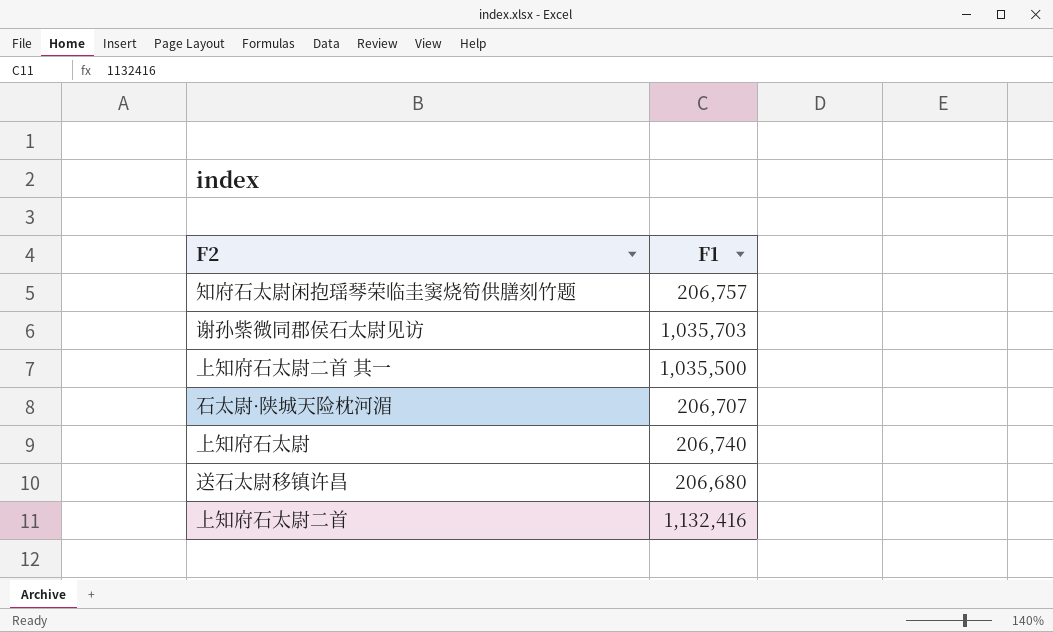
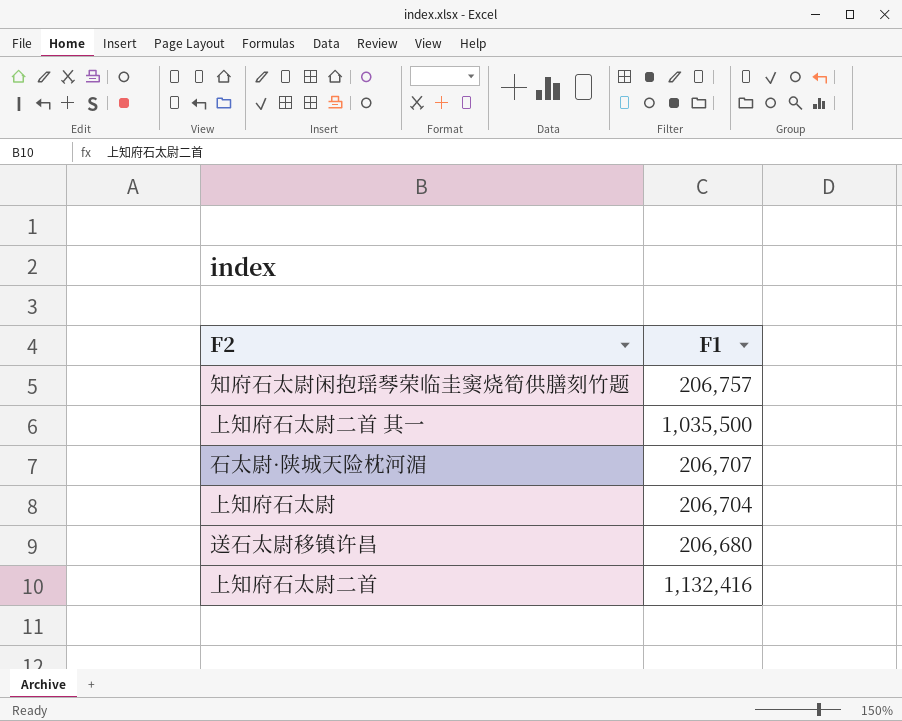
row 谢孙紫微同郡侯石太尉见访: 1,035,703 -> none
上知府石太尉 | F1: 206,740 -> 206,704

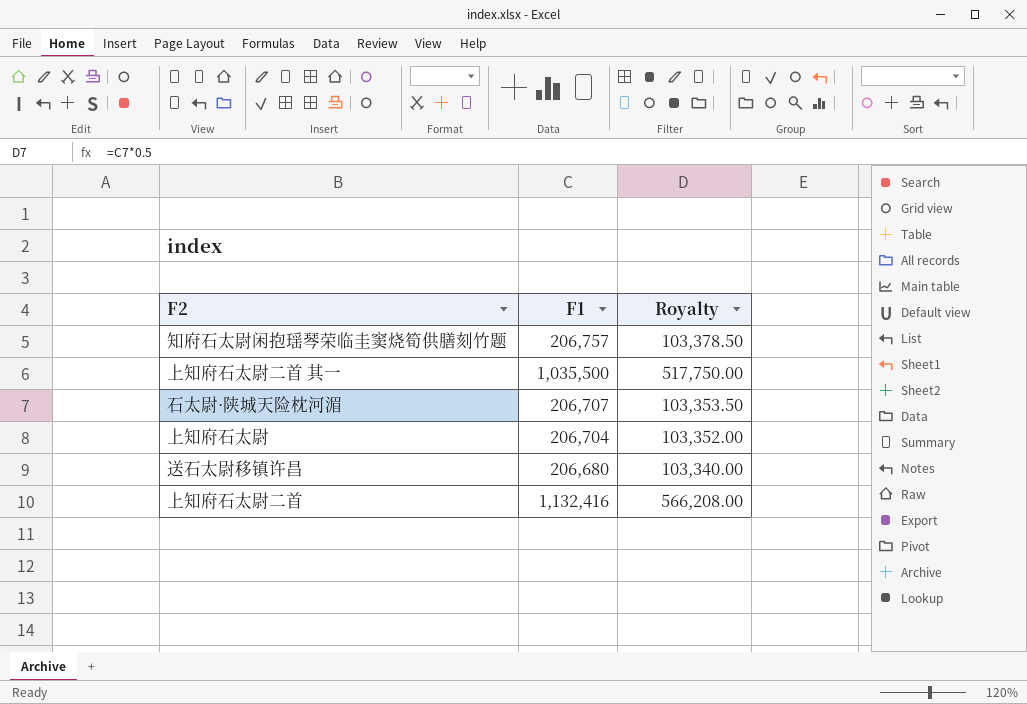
column Royalty | formula: none -> [F1] * 0.5

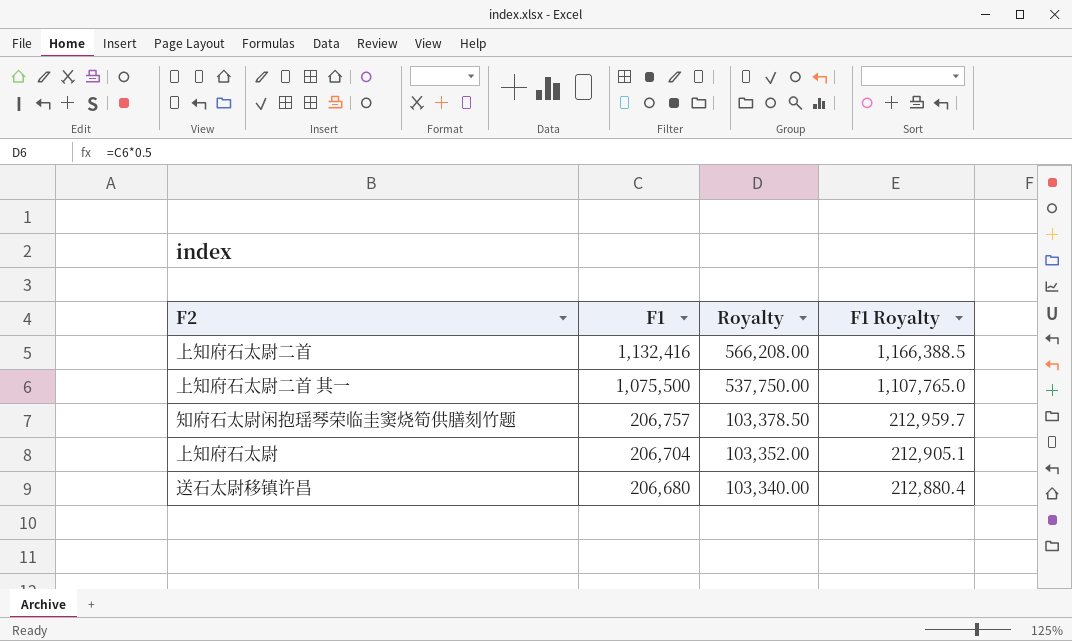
row order: none -> F1 descending
column F1 Royalty | formula: none -> [F1] * 1.03
row 石太尉·陕城天险枕河湄: 206,707 | 103,353.50 -> none
上知府石太尉二首 其一 | F1: 1,035,500 -> 1,075,500
上知府石太尉二首 其一 | Royalty: 517,750.00 -> 537,750.00

